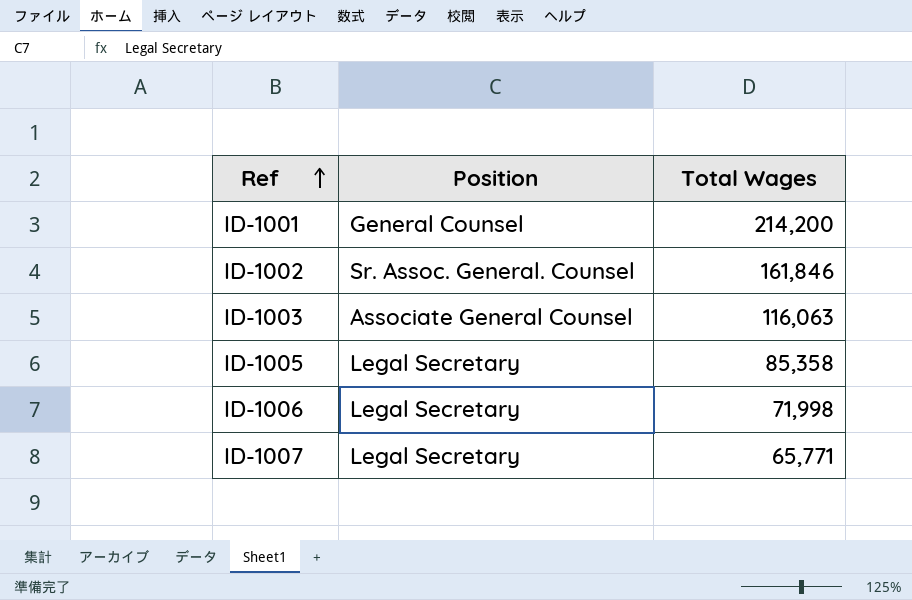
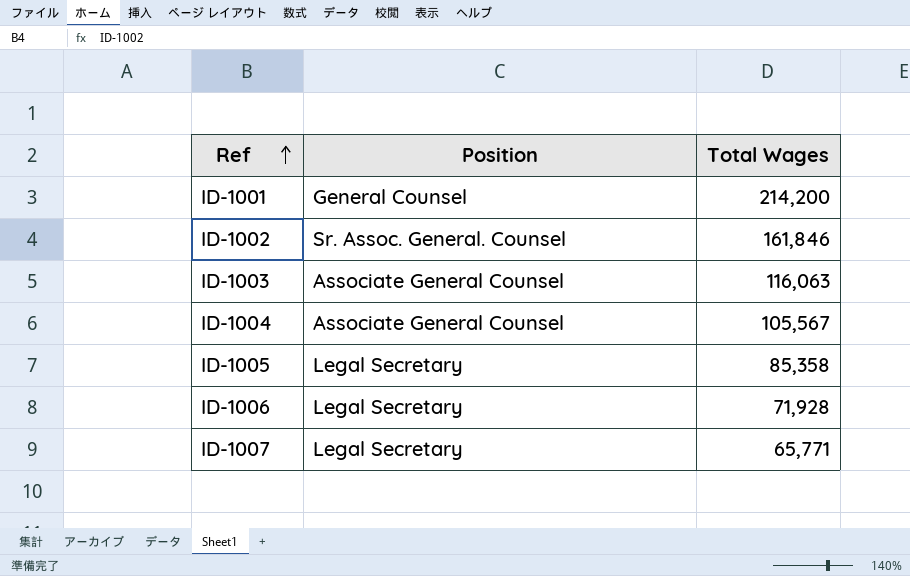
row ID-1004: none -> Associate General Counsel | 105,567
ID-1006 | Total Wages: 71,998 -> 71,928

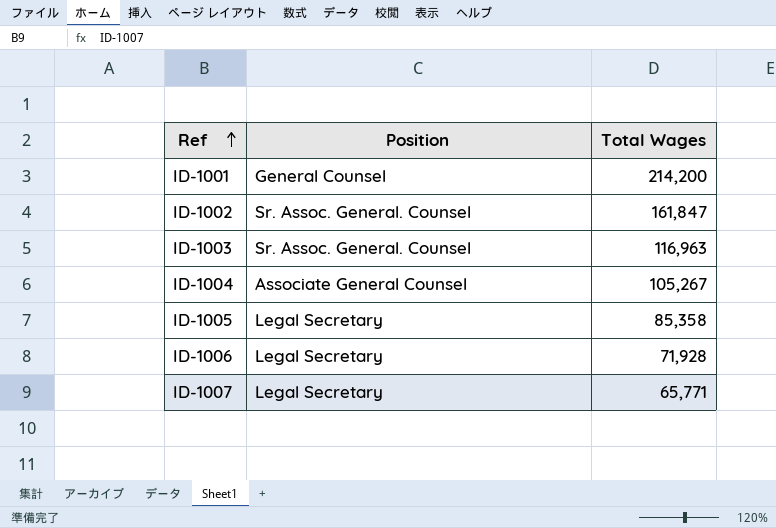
ID-1002 | Total Wages: 161,846 -> 161,847
ID-1003 | Position: Associate General Counsel -> Sr. Assoc. General. Counsel
ID-1003 | Total Wages: 116,063 -> 116,963
ID-1004 | Total Wages: 105,567 -> 105,267

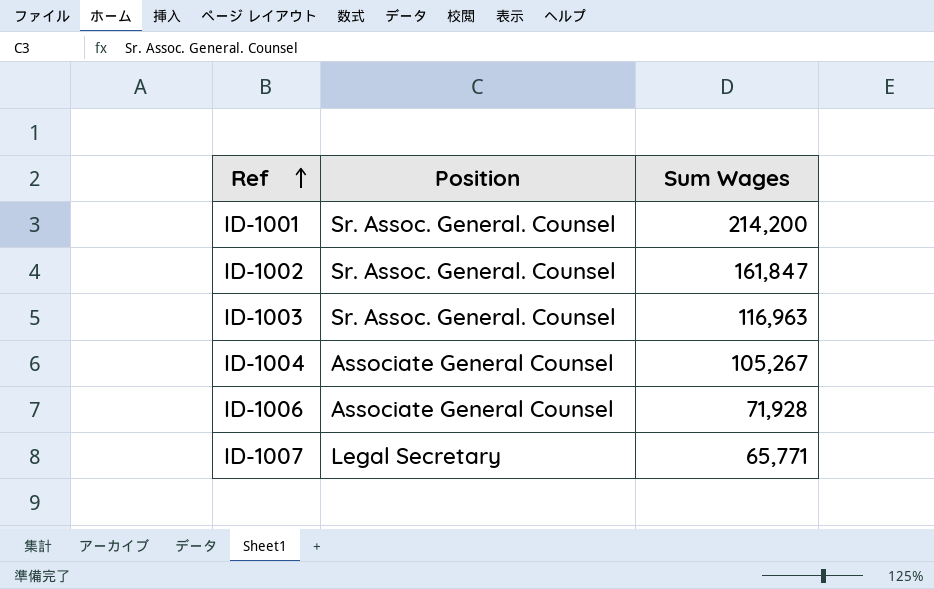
column name: Total Wages -> Sum Wages
row ID-1005: Legal Secretary | 85,358 -> none
ID-1001 | Position: General Counsel -> Sr. Assoc. General. Counsel
ID-1006 | Position: Legal Secretary -> Associate General Counsel

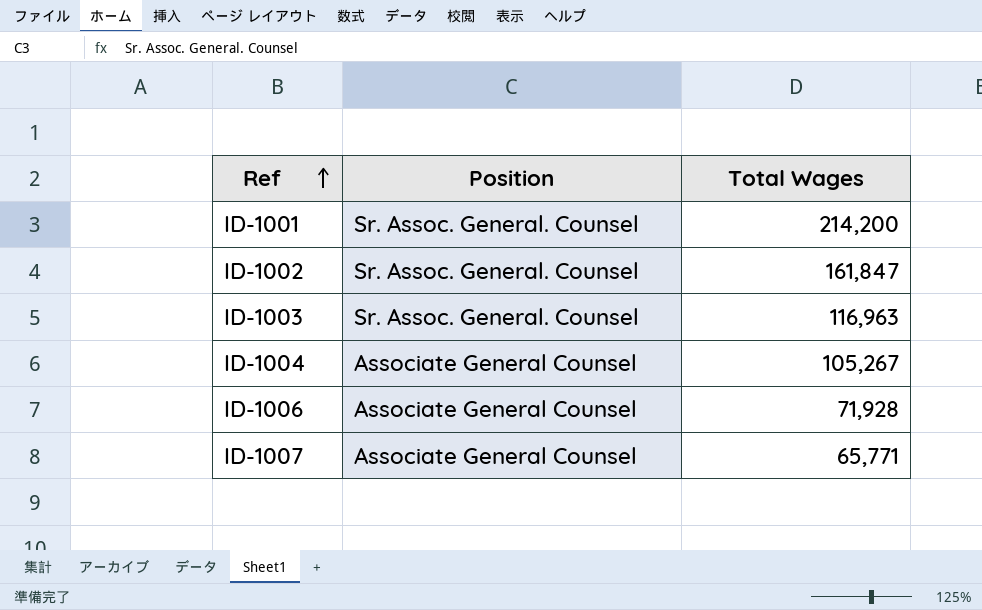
column name: Sum Wages -> Total Wages
ID-1007 | Position: Legal Secretary -> Associate General Counsel

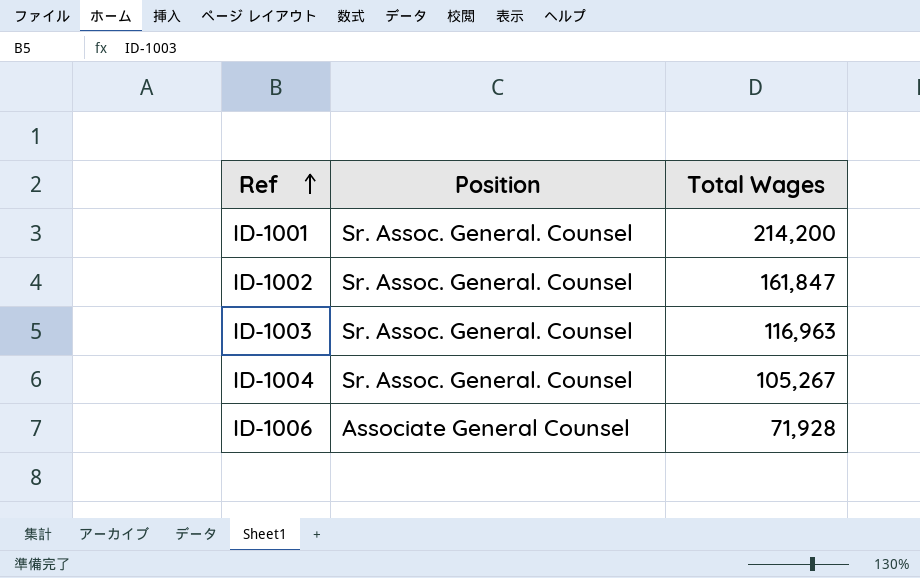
row ID-1007: Associate General Counsel | 65,771 -> none
ID-1004 | Position: Associate General Counsel -> Sr. Assoc. General. Counsel

